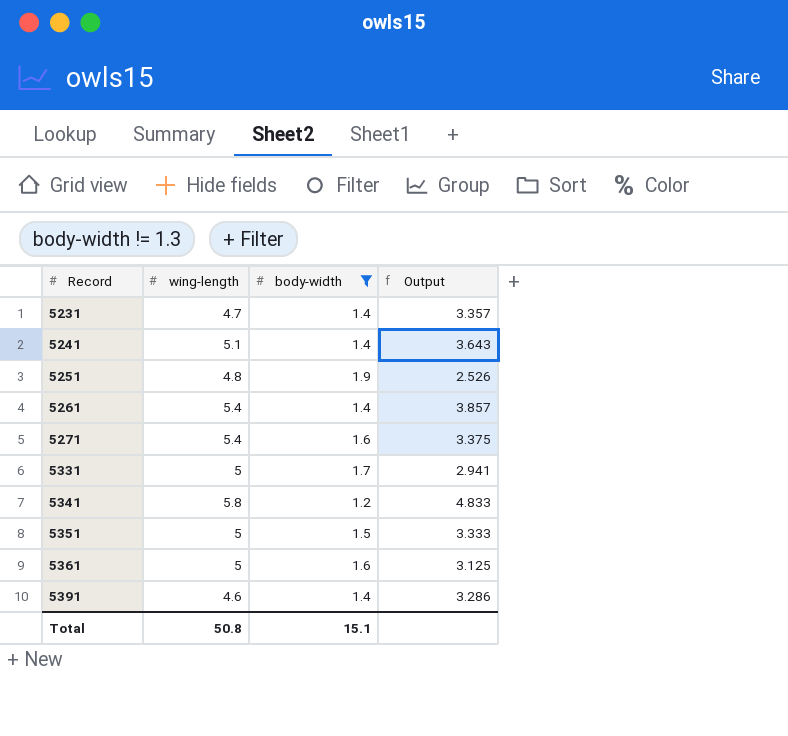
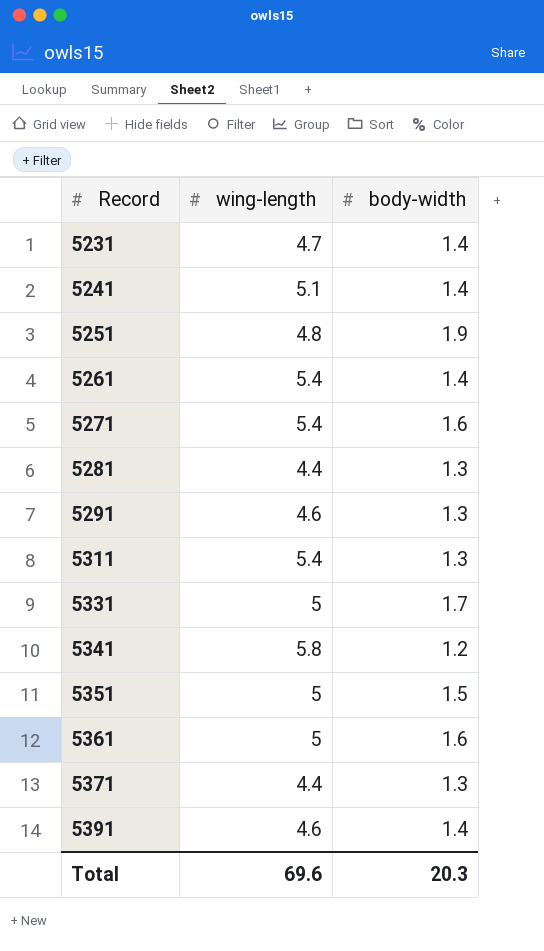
filter: body-width != 1.3 -> none
column Output | formula: [wing-length] / [body-width] -> none
Total | wing-length: 50.8 -> 69.6
Total | body-width: 15.1 -> 20.3

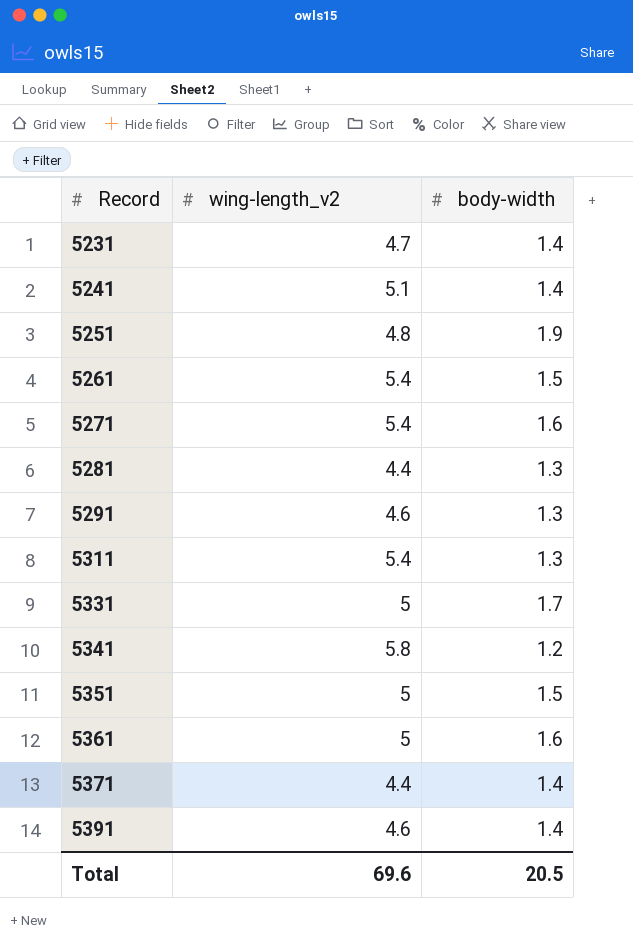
column name: wing-length -> wing-length_v2
5261 | body-width: 1.4 -> 1.5
5371 | body-width: 1.3 -> 1.4
Total | body-width: 20.3 -> 20.5

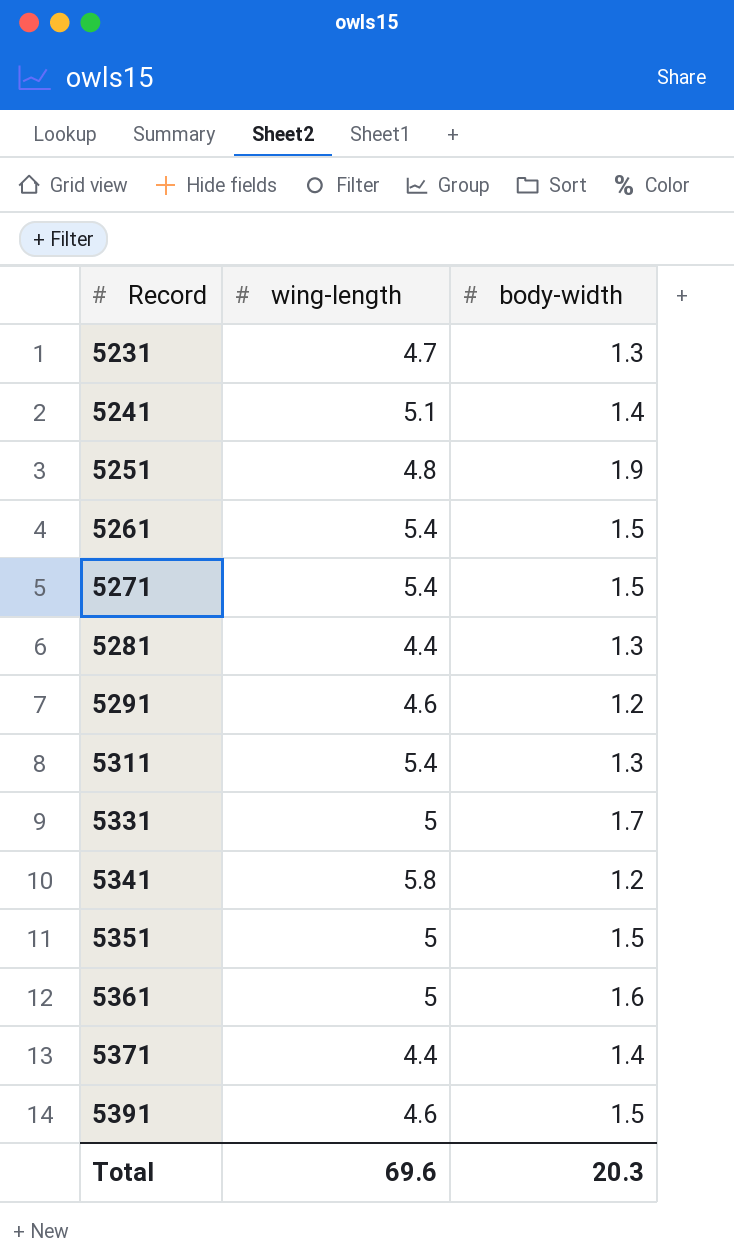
column name: wing-length_v2 -> wing-length
5231 | body-width: 1.4 -> 1.3
5271 | body-width: 1.6 -> 1.5
5291 | body-width: 1.3 -> 1.2
5391 | body-width: 1.4 -> 1.5
Total | body-width: 20.5 -> 20.3

